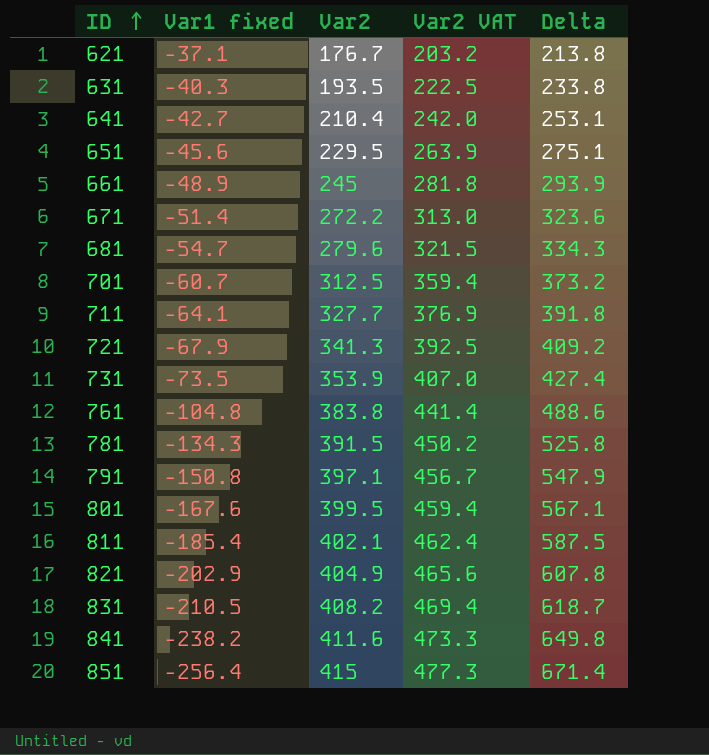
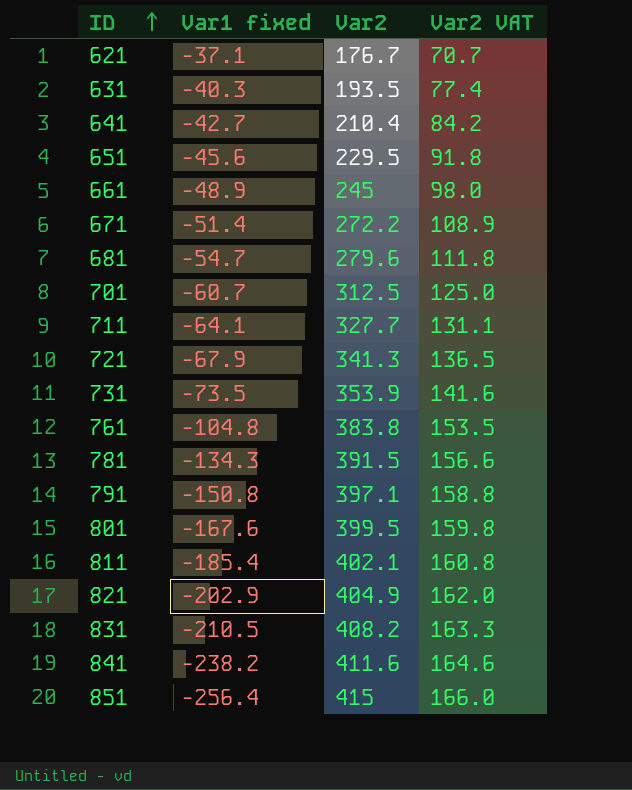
column Delta | formula: [Var2] - [Var1 fixed] -> none
column Var2 VAT | formula: [Var2] * 1.15 -> [Var2] * 0.4

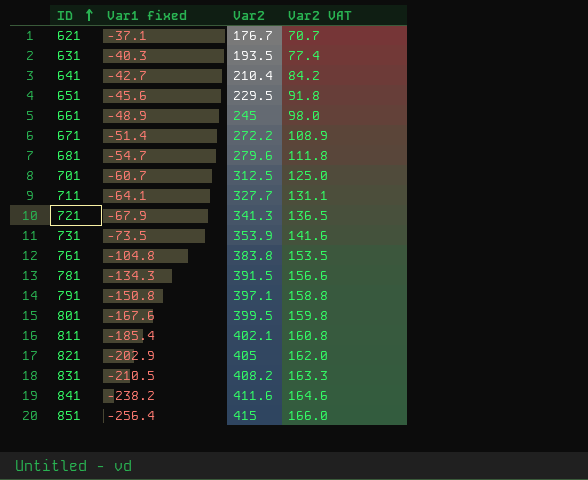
821 | Var2: 404.9 -> 405

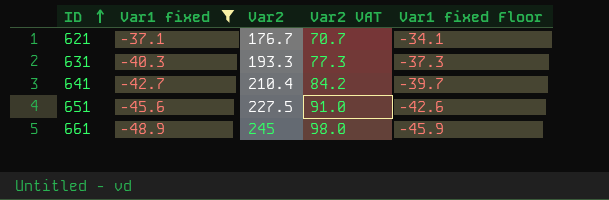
filter: none -> Var1 fixed >= -48.9
column Var1 fixed Floor | formula: none -> [Var1 fixed] + 3
631 | Var2: 193.5 -> 193.3
631 | Var2 VAT: 77.4 -> 77.3
651 | Var2: 229.5 -> 227.5
651 | Var2 VAT: 91.8 -> 91.0

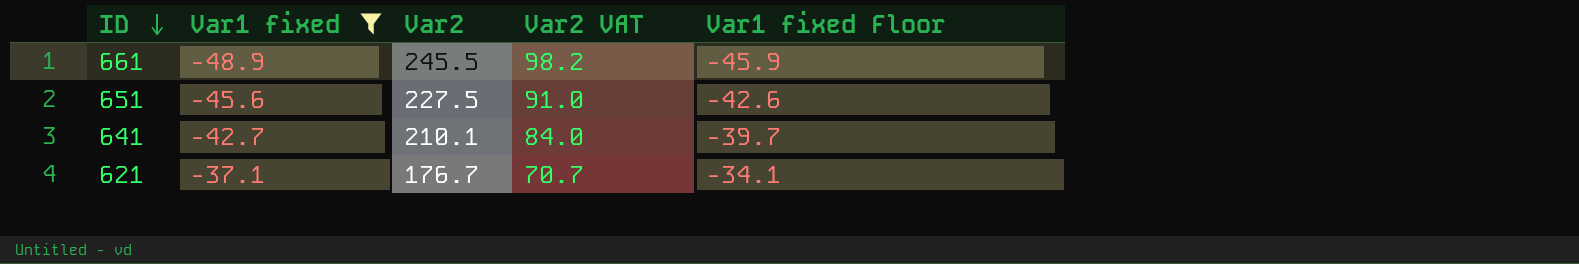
row order: ID ascending -> ID descending
row 631: -40.3 | 193.3 | 77.3 | -37.3 -> none
661 | Var2: 245 -> 245.5
661 | Var2 VAT: 98.0 -> 98.2
641 | Var2: 210.4 -> 210.1
641 | Var2 VAT: 84.2 -> 84.0

